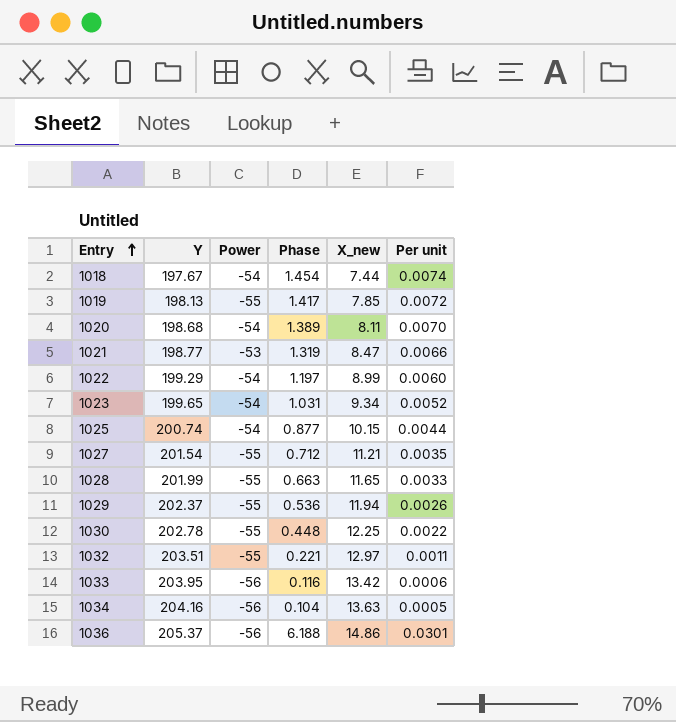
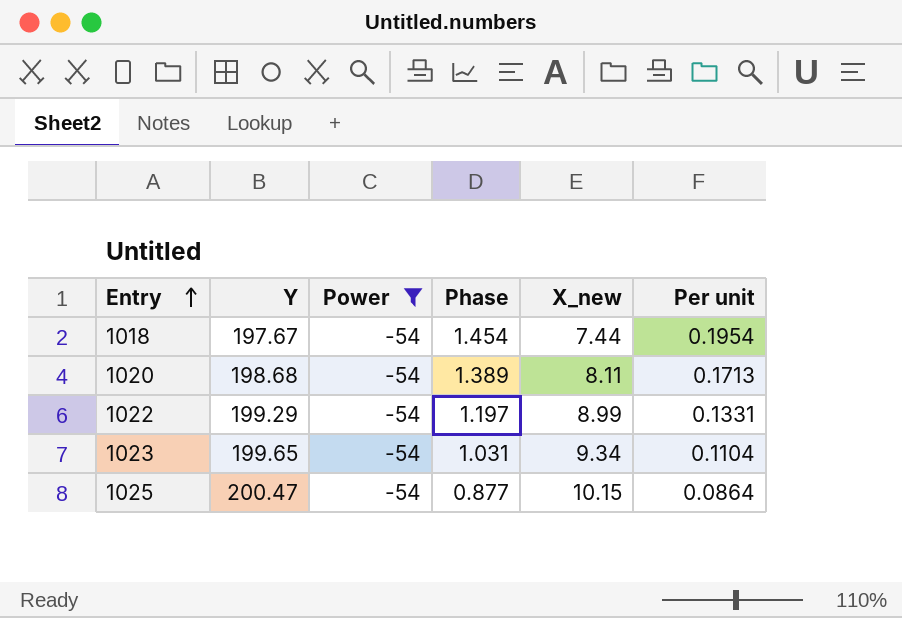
filter: none -> Power = -54
column Per unit | formula: [Phase] / [Y] -> [Phase] / [X_new]
1025 | Y: 200.74 -> 200.47

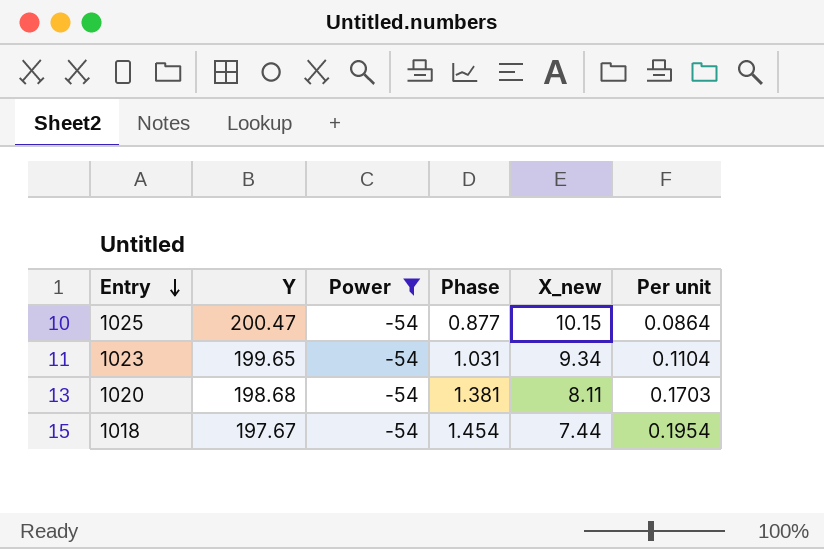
row order: Entry ascending -> Entry descending
row 1022: 199.29 | -54 | 1.197 | 8.99 | 0.1331 -> none
1020 | Phase: 1.389 -> 1.381
1020 | Per unit: 0.1713 -> 0.1703

